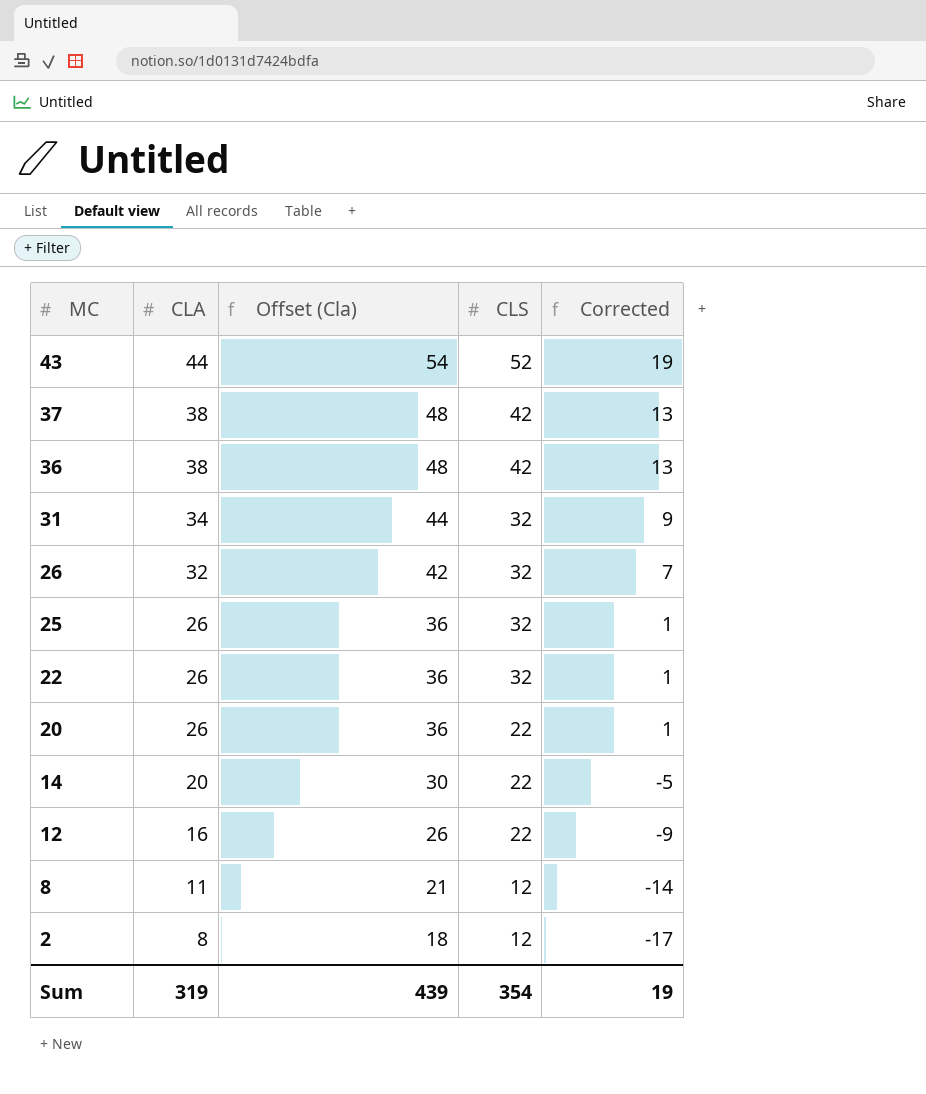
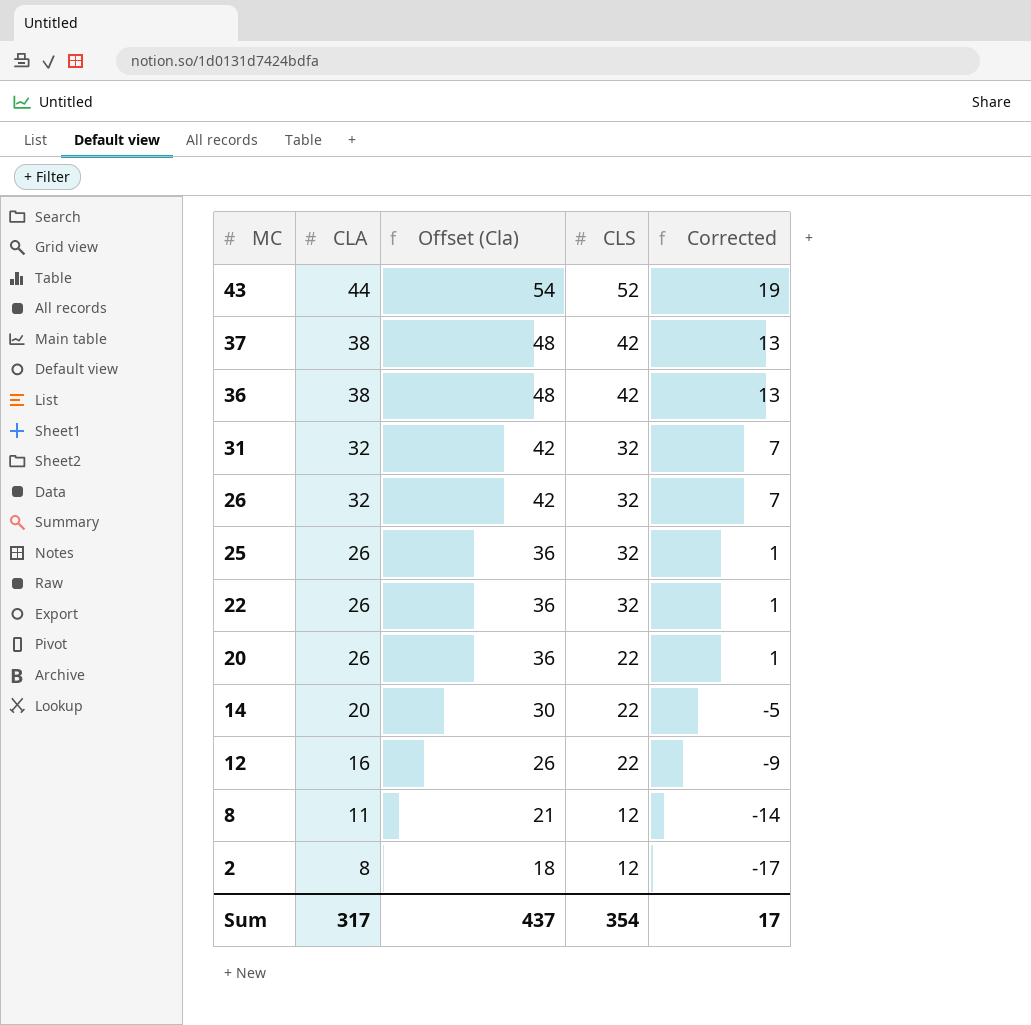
31 | CLA: 34 -> 32
31 | Offset (Cla): 44 -> 42
31 | Corrected: 9 -> 7
Sum | CLA: 319 -> 317
Sum | Offset (Cla): 439 -> 437
Sum | Corrected: 19 -> 17

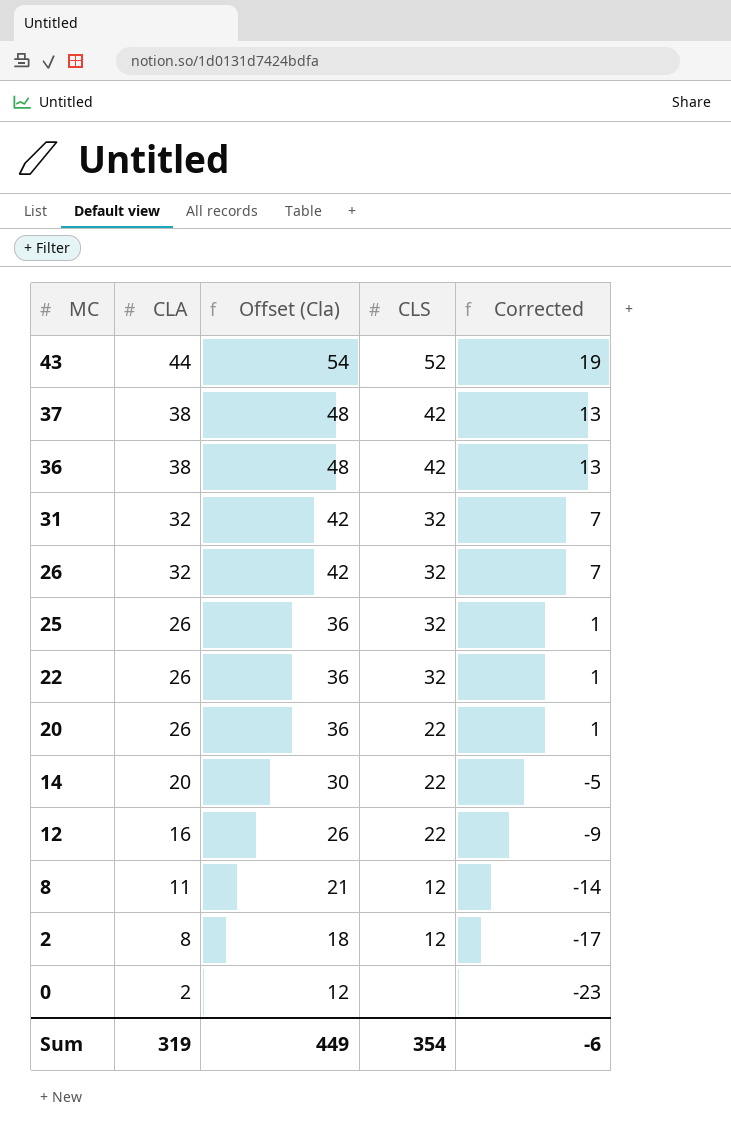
row 0: none -> 2 | 12 | none | -23
Sum | CLA: 317 -> 319
Sum | Offset (Cla): 437 -> 449
Sum | Corrected: 17 -> -6

